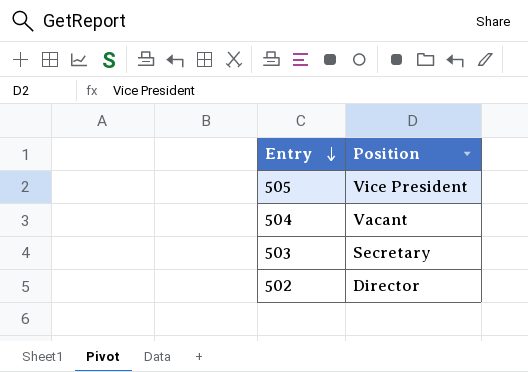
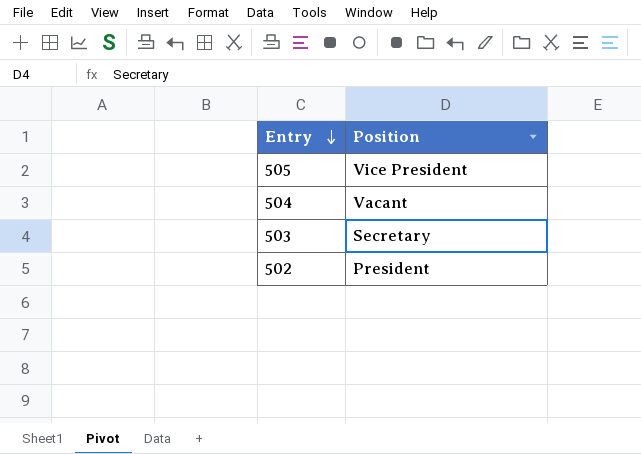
502 | Position: Director -> President

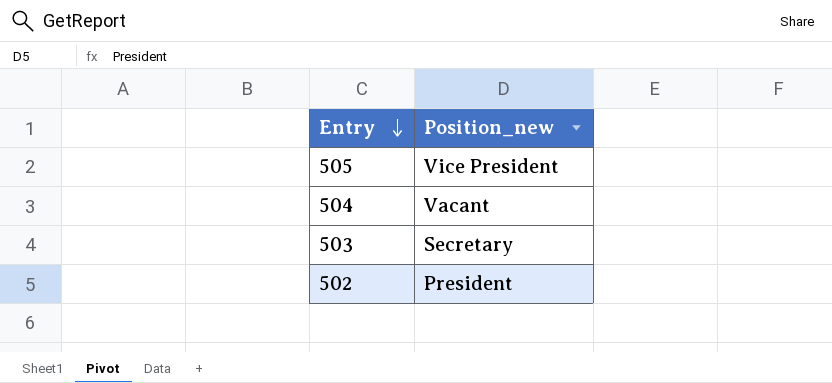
column name: Position -> Position_new

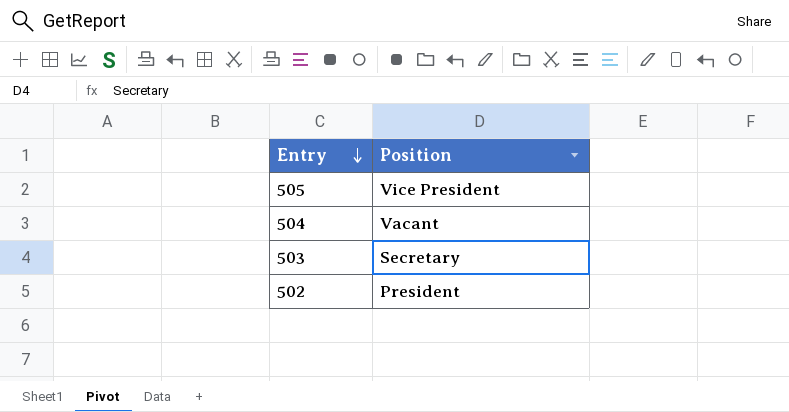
column name: Position_new -> Position

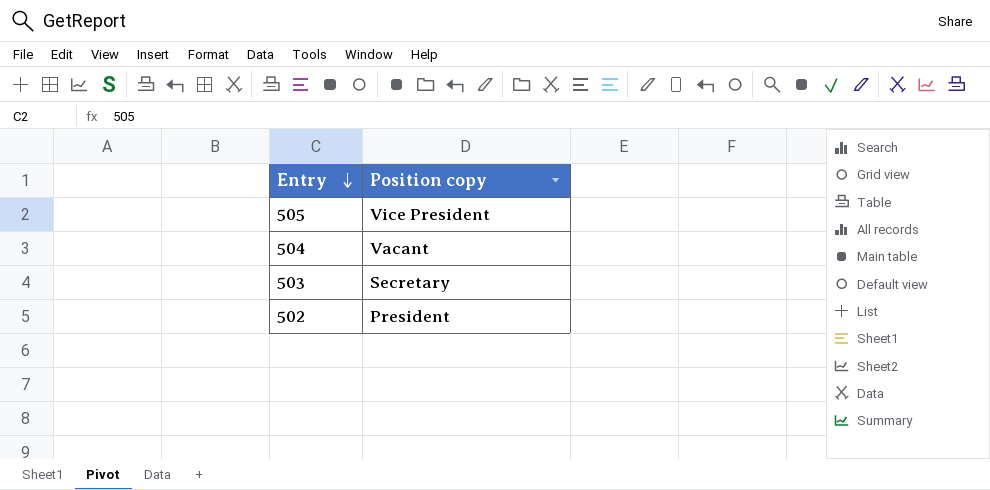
column name: Position -> Position copy

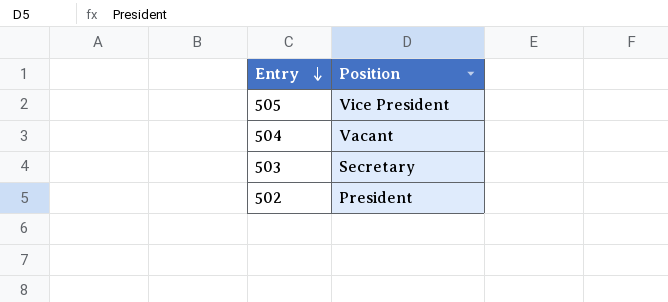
column name: Position copy -> Position

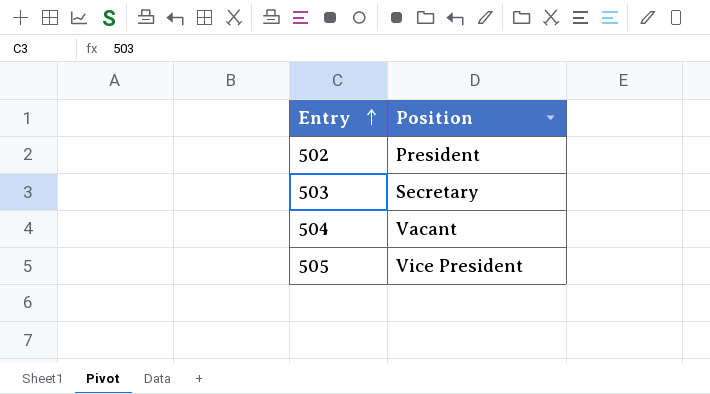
row order: Entry descending -> Entry ascending

